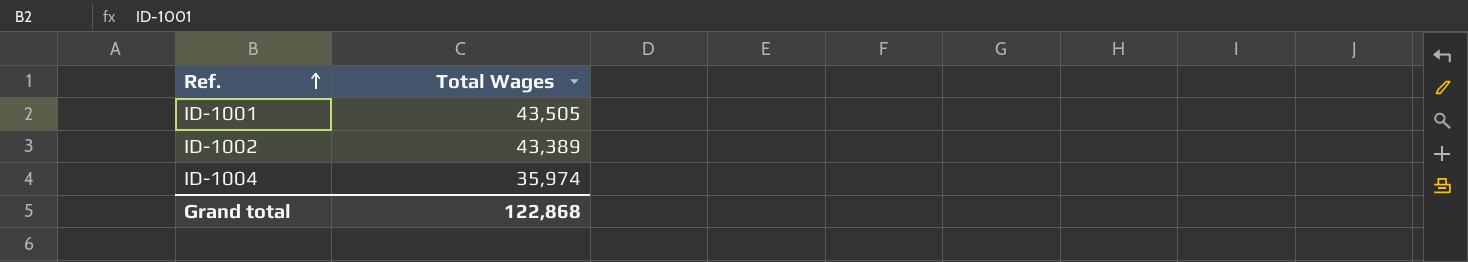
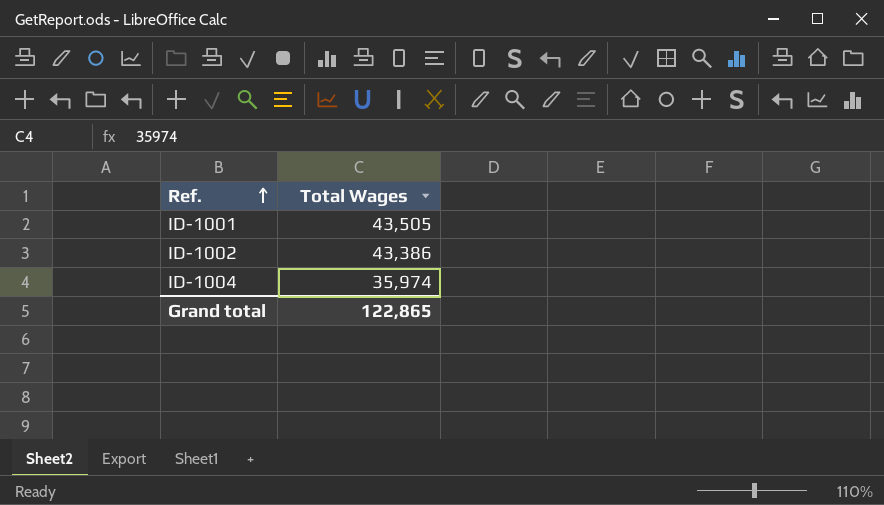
ID-1002 | Total Wages: 43,389 -> 43,386
Grand total | Total Wages: 122,868 -> 122,865

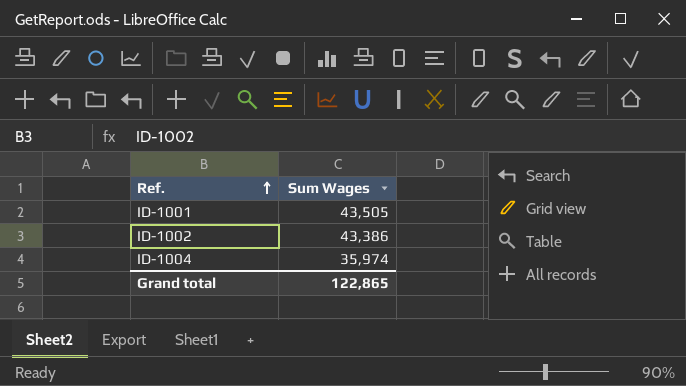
column name: Total Wages -> Sum Wages

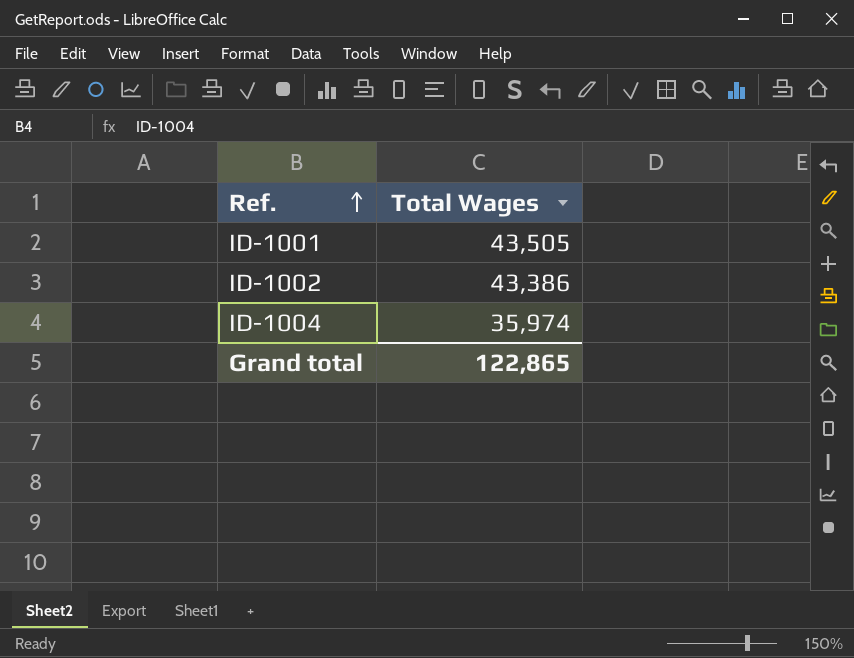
column name: Sum Wages -> Total Wages

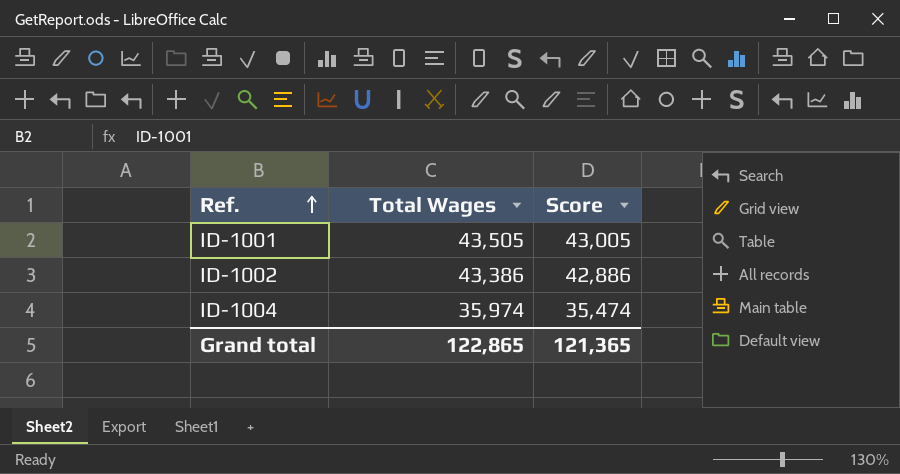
column Score | formula: none -> [Total Wages] - 500

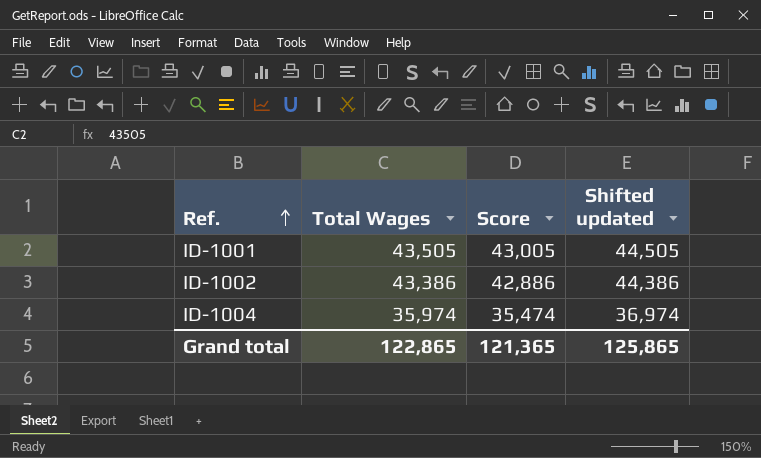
column Shifted updated | formula: none -> [Total Wages] + 1000

